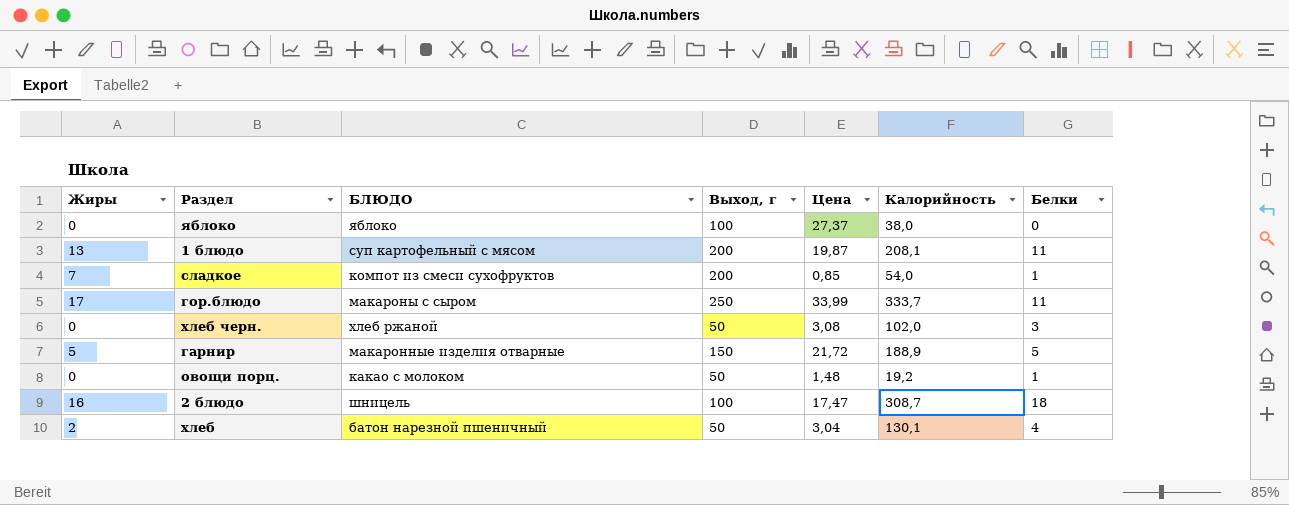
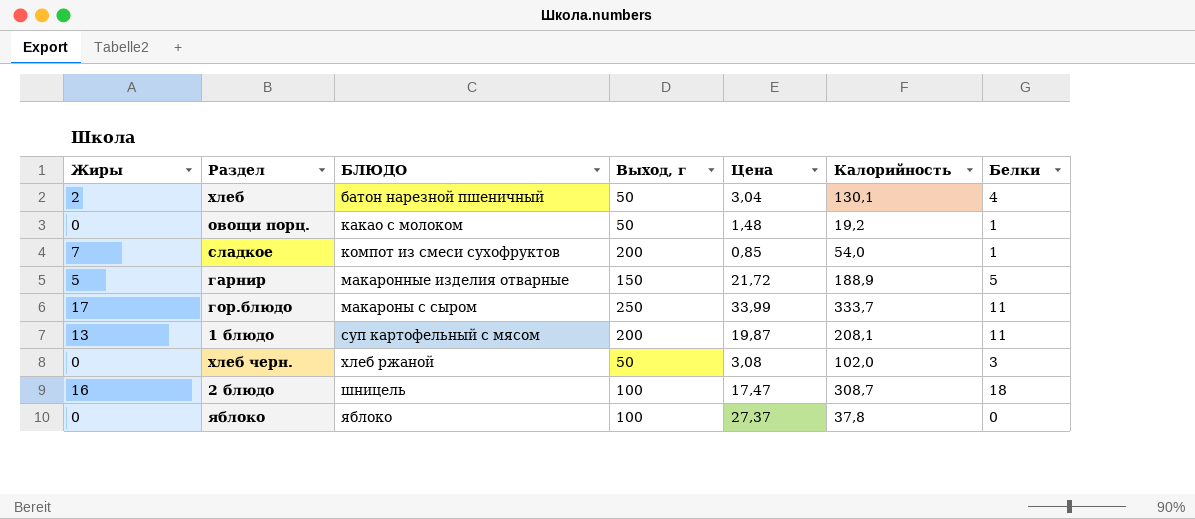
row order: none -> БЛЮДО ascending
яблоко | Калорийность: 38,0 -> 37,8

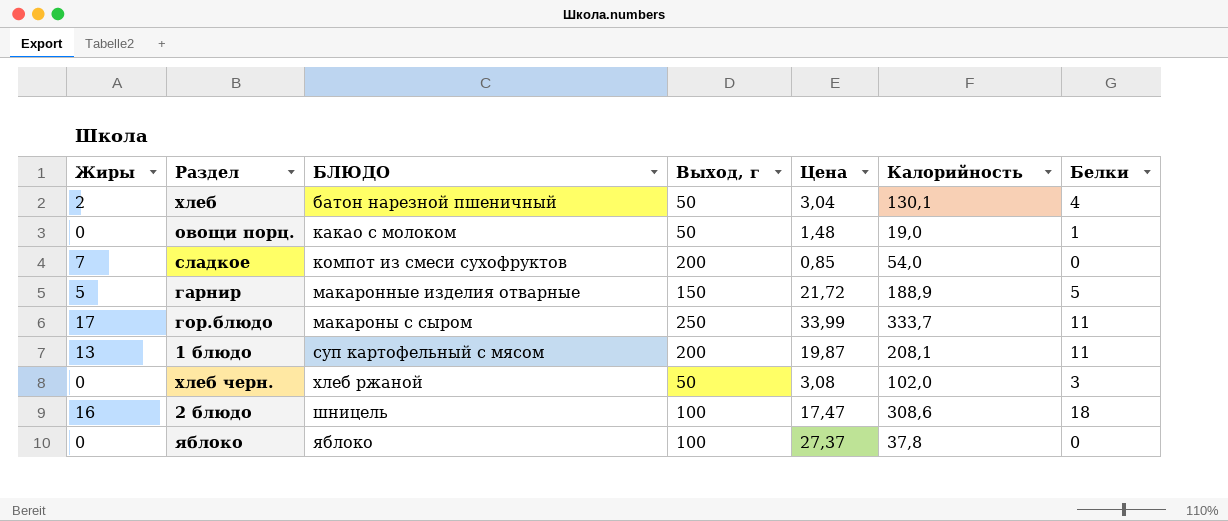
овощи порц. | Калорийность: 19,2 -> 19,0
сладкое | Белки: 1 -> 0
2 блюдо | Калорийность: 308,7 -> 308,6

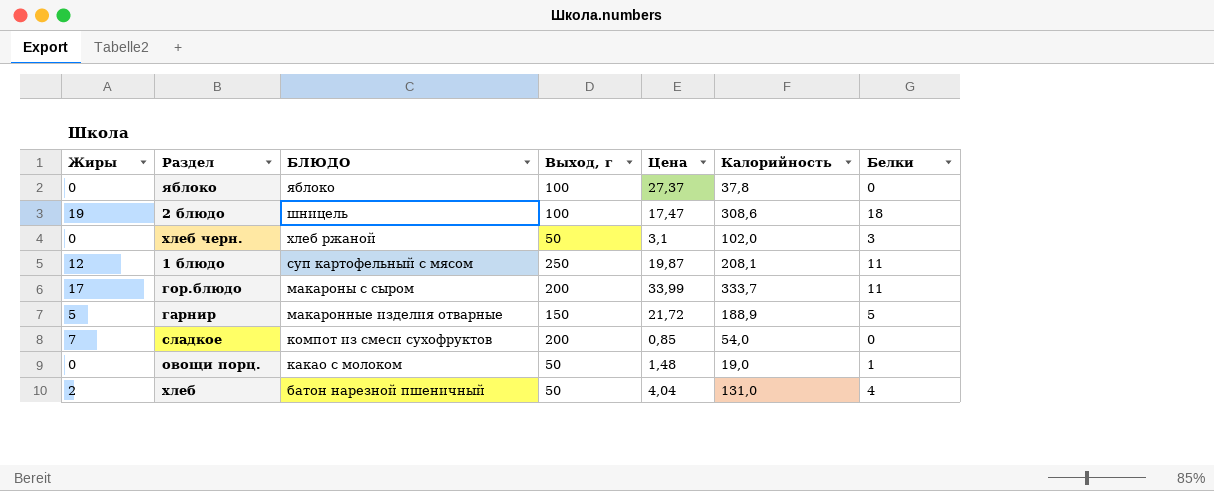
row order: БЛЮДО ascending -> БЛЮДО descending
2 блюдо | Жиры: 16 -> 19
хлеб черн. | Цена: 3,08 -> 3,1
1 блюдо | Жиры: 13 -> 12
1 блюдо | Выход, г: 200 -> 250
гор.блюдо | Выход, г: 250 -> 200
хлеб | Цена: 3,04 -> 4,04
хлеб | Калорийность: 130,1 -> 131,0

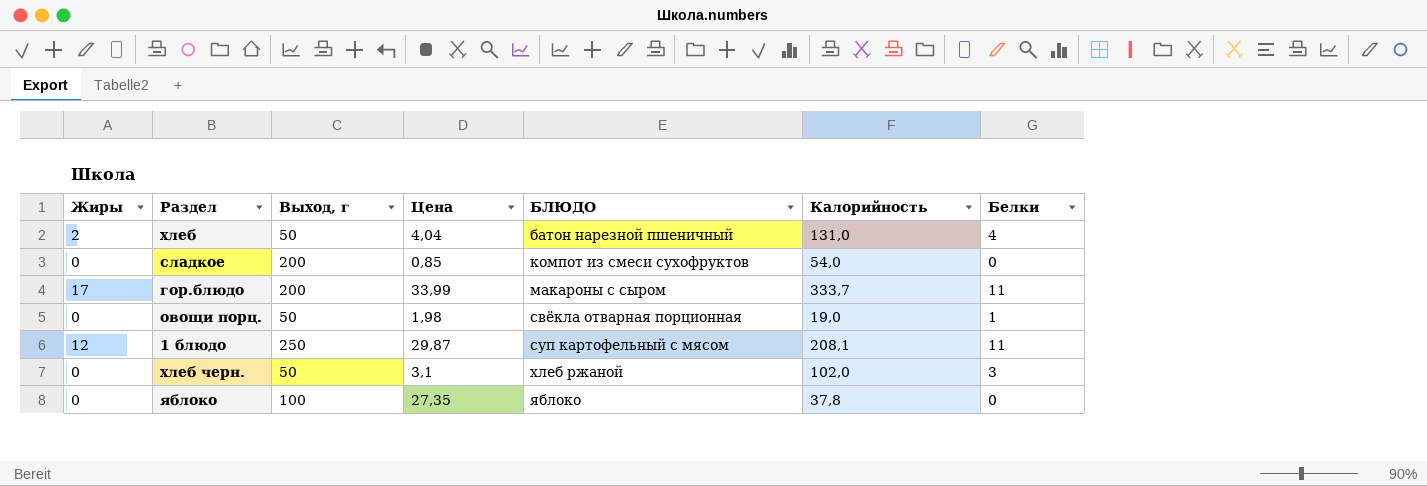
row order: БЛЮДО descending -> БЛЮДО ascending
column БЛЮДО | position: 3 -> 5
row 2 блюдо: 19 | шницель | 100 | 17,47 | 308,6 | 18 -> none
row гарнир: 5 | макаронные изделия отварные | 150 | 21,72 | 188,9 | 5 -> none
сладкое | Жиры: 7 -> 0
овощи порц. | Цена: 1,48 -> 1,98
овощи порц. | БЛЮДО: какао с молоком -> свёкла отварная порционная
1 блюдо | Цена: 19,87 -> 29,87
яблоко | Цена: 27,37 -> 27,35

